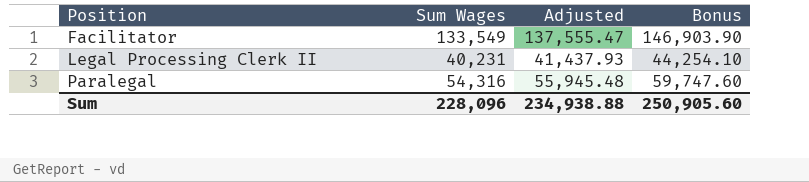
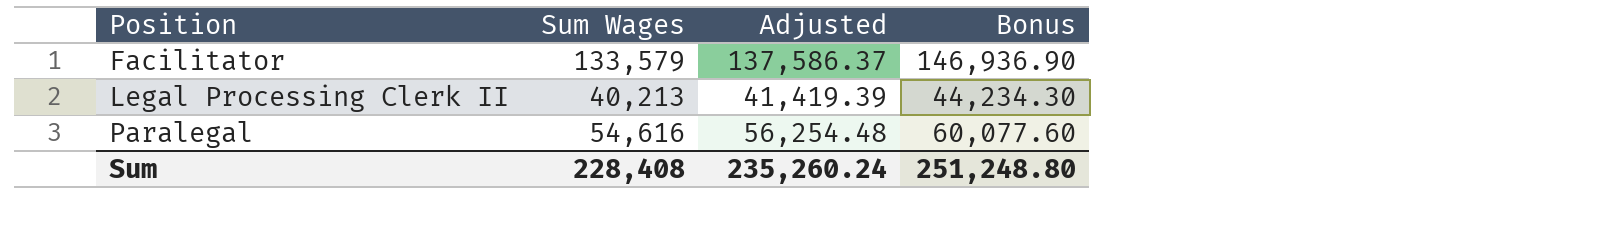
Facilitator | Sum Wages: 133,549 -> 133,579
Facilitator | Adjusted: 137,555.47 -> 137,586.37
Facilitator | Bonus: 146,903.90 -> 146,936.90
Legal Processing Clerk II | Sum Wages: 40,231 -> 40,213
Legal Processing Clerk II | Adjusted: 41,437.93 -> 41,419.39
Legal Processing Clerk II | Bonus: 44,254.10 -> 44,234.30
Paralegal | Sum Wages: 54,316 -> 54,616
Paralegal | Adjusted: 55,945.48 -> 56,254.48
Paralegal | Bonus: 59,747.60 -> 60,077.60
Sum | Sum Wages: 228,096 -> 228,408
Sum | Adjusted: 234,938.88 -> 235,260.24
Sum | Bonus: 250,905.60 -> 251,248.80

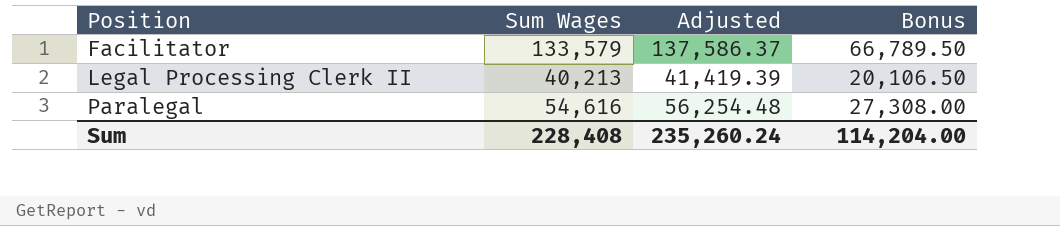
column Bonus | formula: [Sum Wages] * 1.1 -> [Sum Wages] * 0.5
Sum | Bonus: 251,248.80 -> 114,204.00

